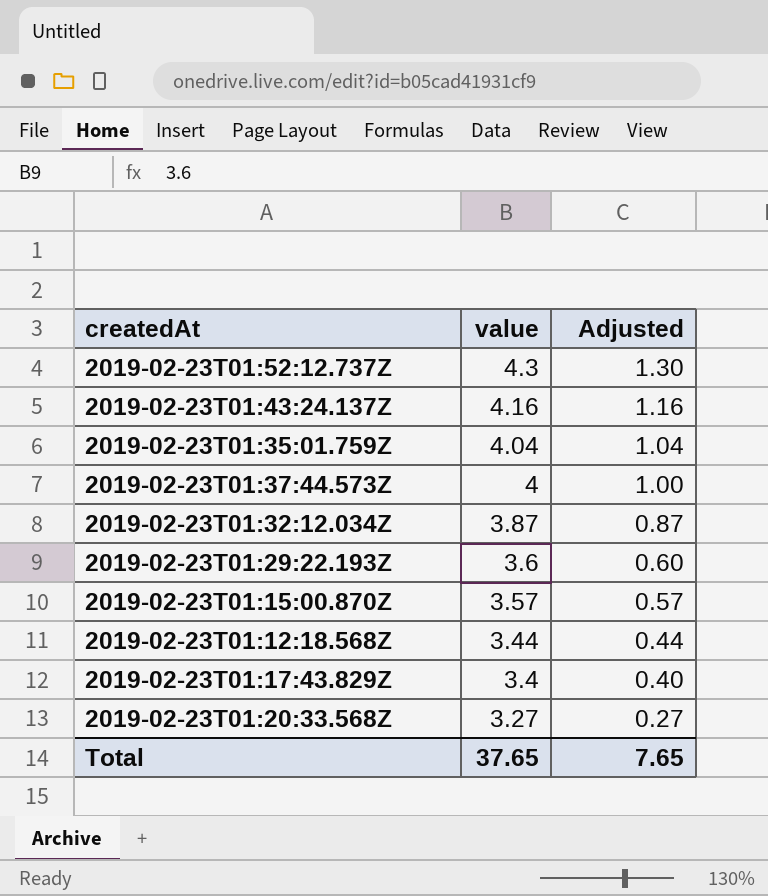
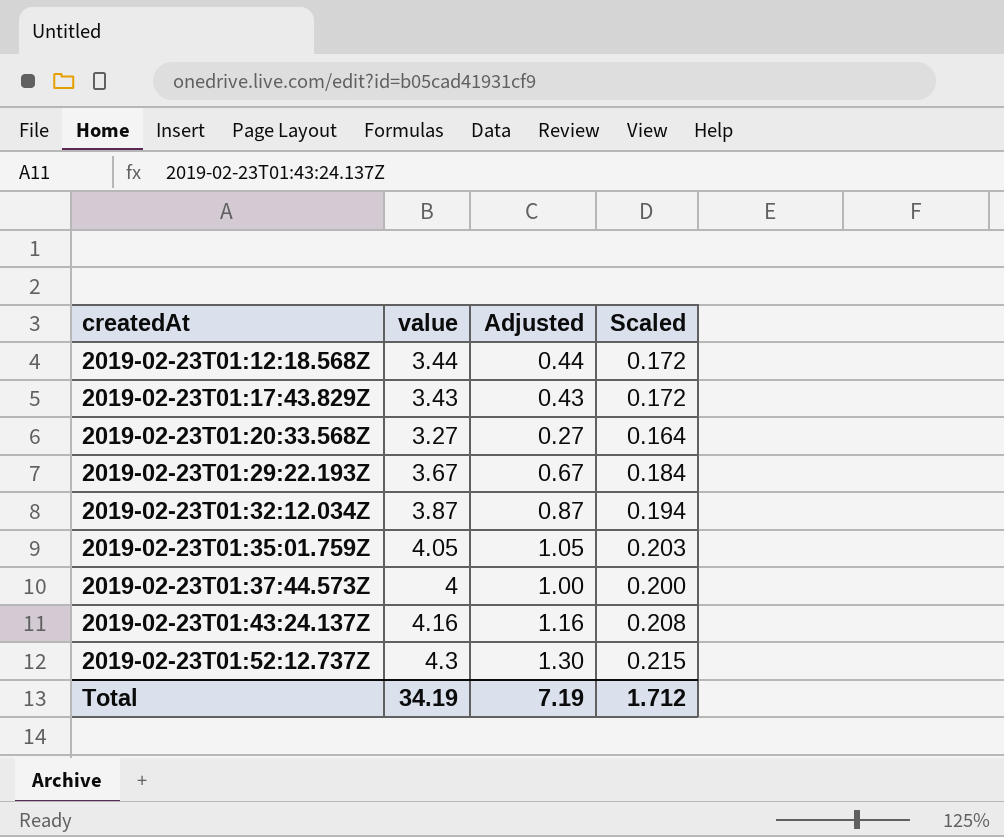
row order: value descending -> createdAt ascending
column Scaled | formula: none -> [value] * 0.05
row 2019-02-23T01:15:00.870Z: 3.57 | 0.57 -> none
2019-02-23T01:17:43.829Z | value: 3.4 -> 3.43
2019-02-23T01:17:43.829Z | Adjusted: 0.40 -> 0.43
2019-02-23T01:29:22.193Z | value: 3.6 -> 3.67
2019-02-23T01:29:22.193Z | Adjusted: 0.60 -> 0.67
2019-02-23T01:35:01.759Z | value: 4.04 -> 4.05
2019-02-23T01:35:01.759Z | Adjusted: 1.04 -> 1.05
Total | value: 37.65 -> 34.19
Total | Adjusted: 7.65 -> 7.19

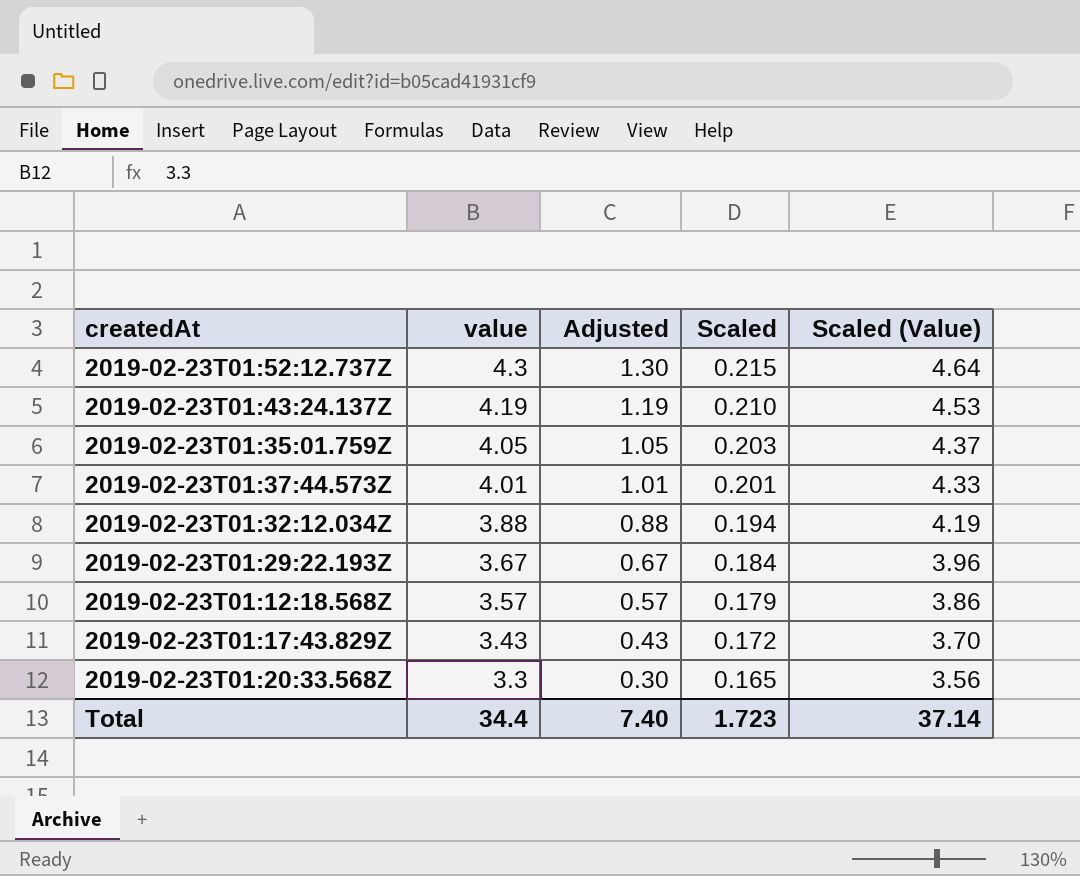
row order: createdAt ascending -> value descending
column Scaled (Value) | formula: none -> [value] * 1.08
2019-02-23T01:43:24.137Z | value: 4.16 -> 4.19
2019-02-23T01:43:24.137Z | Adjusted: 1.16 -> 1.19
2019-02-23T01:43:24.137Z | Scaled: 0.208 -> 0.210
2019-02-23T01:37:44.573Z | value: 4 -> 4.01
2019-02-23T01:37:44.573Z | Adjusted: 1.00 -> 1.01
2019-02-23T01:37:44.573Z | Scaled: 0.200 -> 0.201
2019-02-23T01:32:12.034Z | value: 3.87 -> 3.88
2019-02-23T01:32:12.034Z | Adjusted: 0.87 -> 0.88
2019-02-23T01:12:18.568Z | value: 3.44 -> 3.57
2019-02-23T01:12:18.568Z | Adjusted: 0.44 -> 0.57
2019-02-23T01:12:18.568Z | Scaled: 0.172 -> 0.179
2019-02-23T01:20:33.568Z | value: 3.27 -> 3.3
2019-02-23T01:20:33.568Z | Adjusted: 0.27 -> 0.30
2019-02-23T01:20:33.568Z | Scaled: 0.164 -> 0.165
Total | value: 34.19 -> 34.4
Total | Adjusted: 7.19 -> 7.40
Total | Scaled: 1.712 -> 1.723

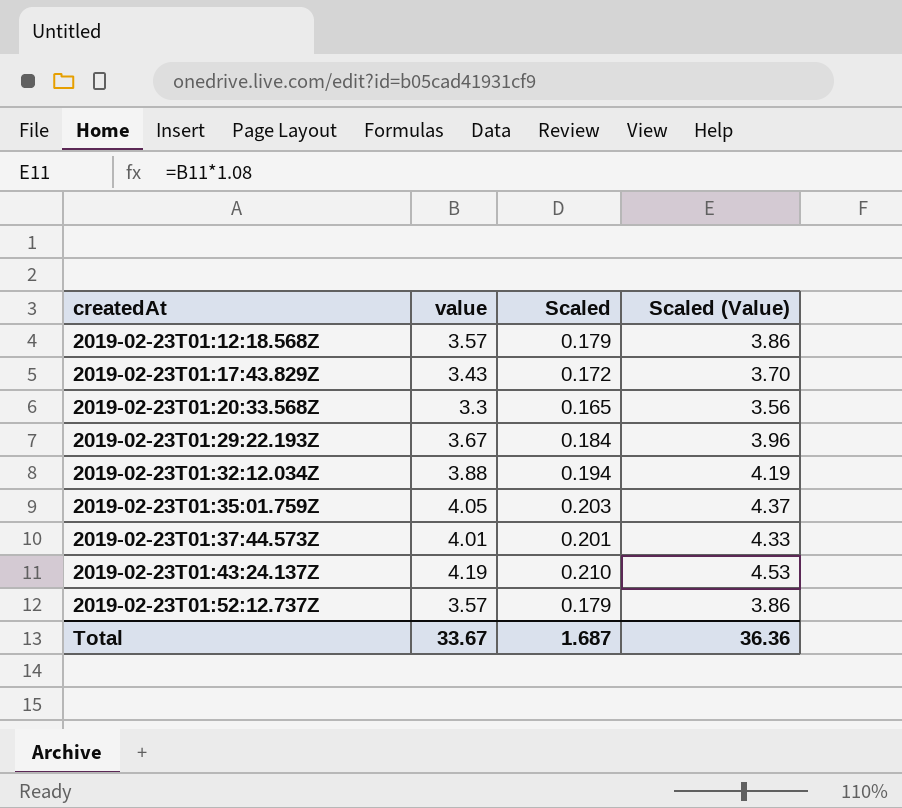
row order: value descending -> createdAt ascending
column Adjusted | formula: [value] - 3 -> none
2019-02-23T01:52:12.737Z | value: 4.3 -> 3.57
2019-02-23T01:52:12.737Z | Scaled: 0.215 -> 0.179
2019-02-23T01:52:12.737Z | Scaled (Value): 4.64 -> 3.86
Total | value: 34.4 -> 33.67
Total | Scaled: 1.723 -> 1.687
Total | Scaled (Value): 37.14 -> 36.36

